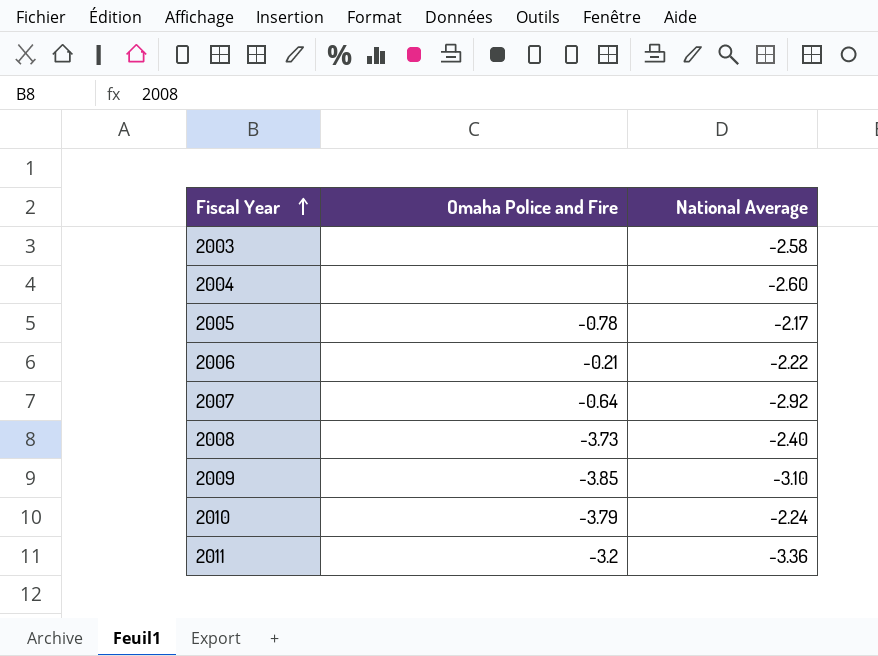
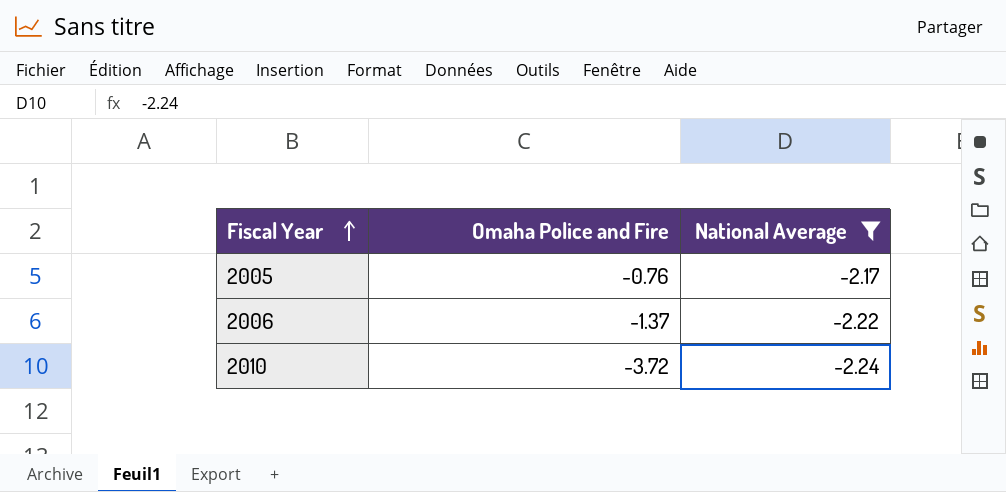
filter: none -> National Average >= -2.24
2005 | Omaha Police and Fire: -0.78 -> -0.76
2006 | Omaha Police and Fire: -0.21 -> -1.37
2010 | Omaha Police and Fire: -3.79 -> -3.72

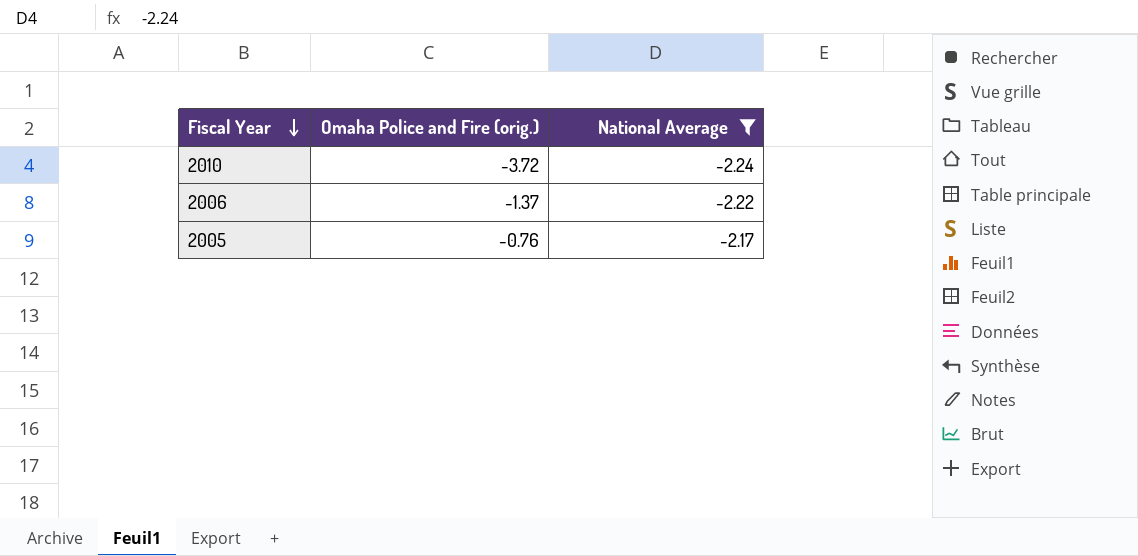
row order: Fiscal Year ascending -> Fiscal Year descending
column name: Omaha Police and Fire -> Omaha Police and Fire (orig.)

